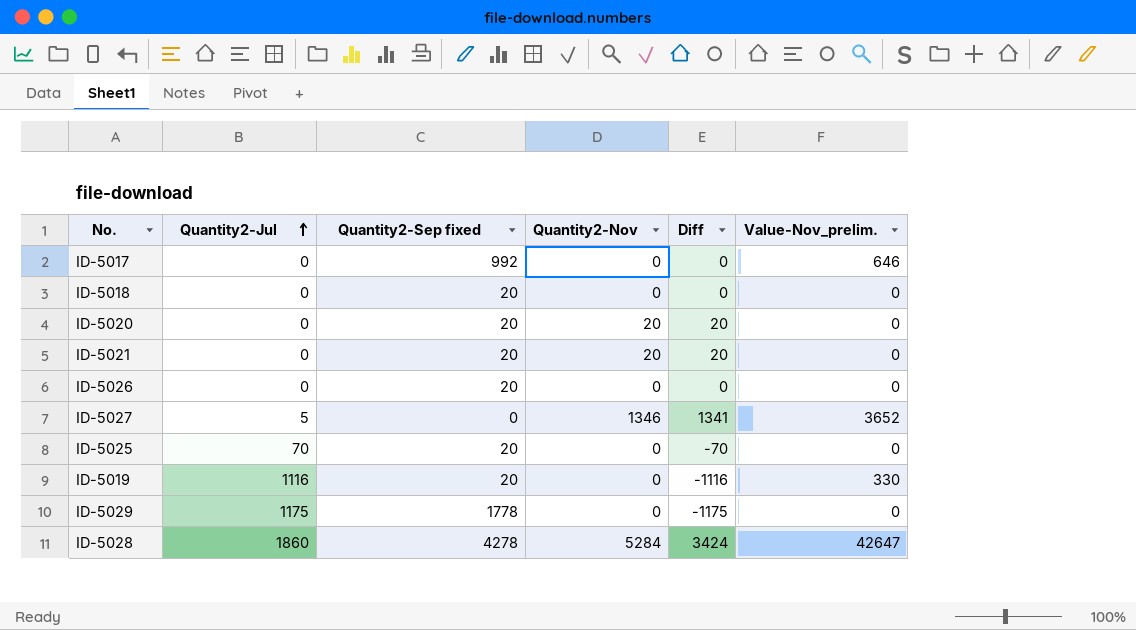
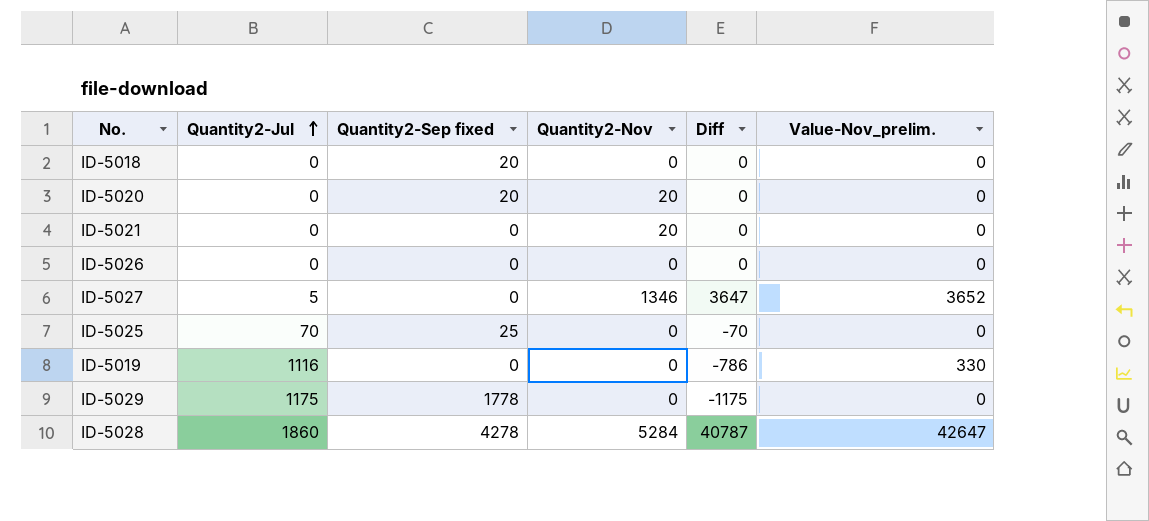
column Diff | formula: [Quantity2-Nov] - [Quantity2-Jul] -> [Value-Nov_prelim.] - [Quantity2-Jul]
row ID-5017: 0 | 992 | 0 | 0 | 646 -> none
ID-5021 | Quantity2-Sep fixed: 20 -> 0
ID-5026 | Quantity2-Sep fixed: 20 -> 0
ID-5025 | Quantity2-Sep fixed: 20 -> 25
ID-5019 | Quantity2-Sep fixed: 20 -> 0

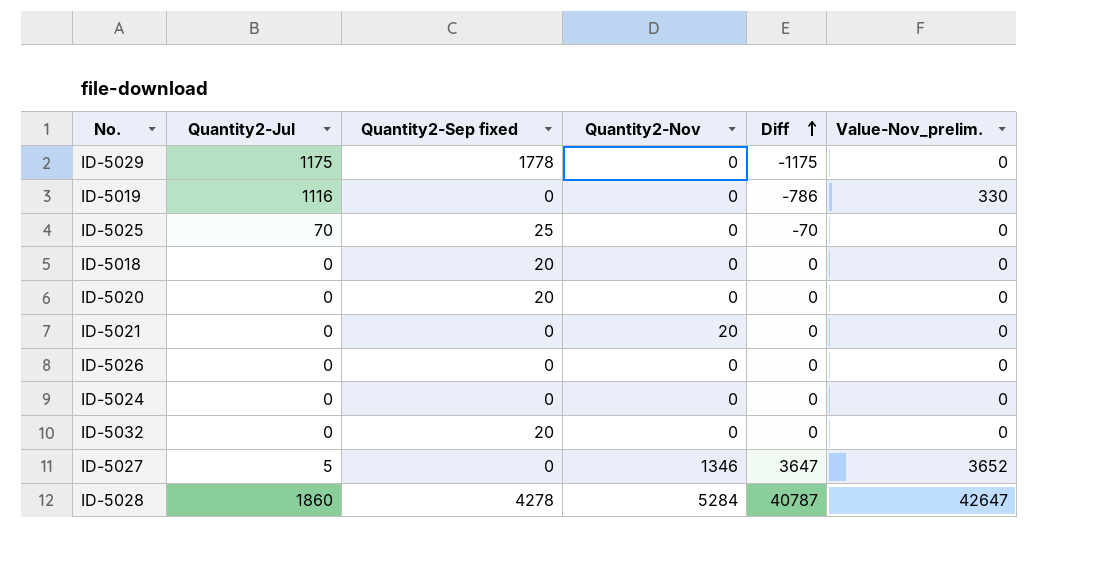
row order: Quantity2-Jul ascending -> Diff ascending
ID-5020 | Quantity2-Nov: 20 -> 0
row ID-5024: none -> 0 | 0 | 0 | 0 | 0
row ID-5032: none -> 0 | 20 | 0 | 0 | 0

